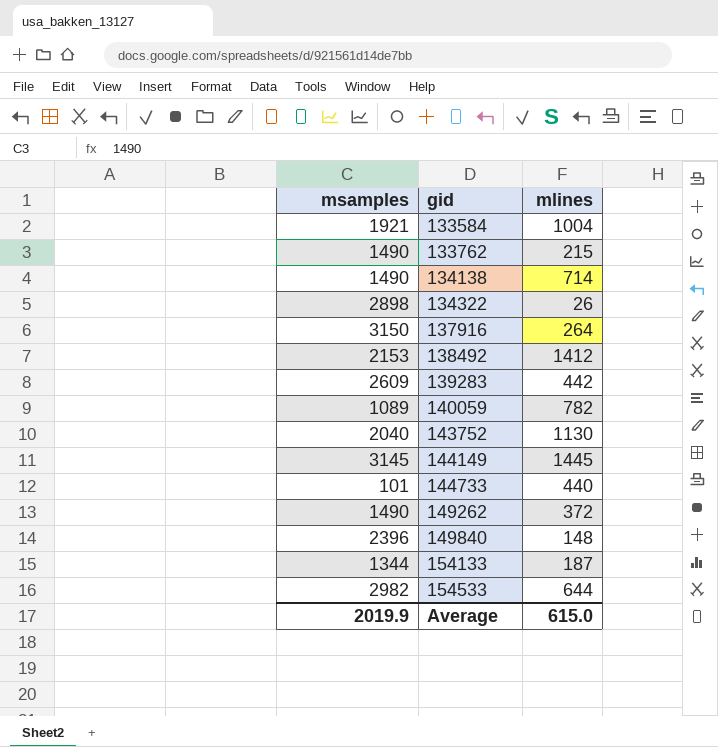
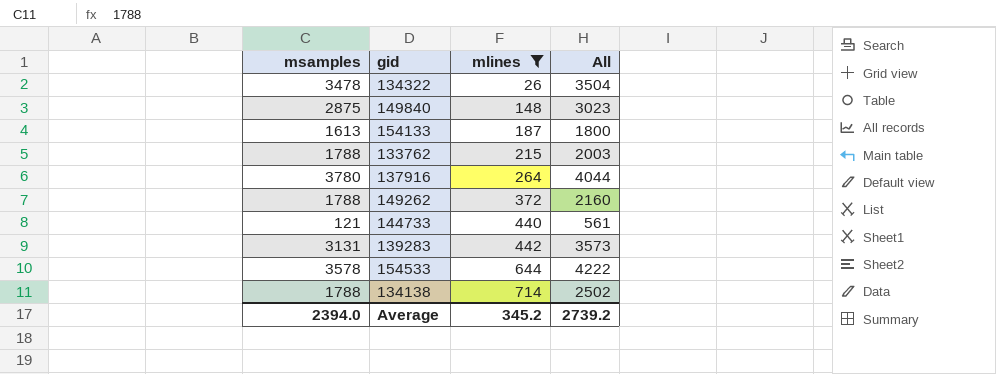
filter: none -> mlines <= 714
row order: gid ascending -> mlines ascending
column All | formula: none -> [msamples] + [mlines]
134322 | msamples: 2898 -> 3478
149840 | msamples: 2396 -> 2875
154133 | msamples: 1344 -> 1613
133762 | msamples: 1490 -> 1788
137916 | msamples: 3150 -> 3780
149262 | msamples: 1490 -> 1788
144733 | msamples: 101 -> 121
139283 | msamples: 2609 -> 3131
154533 | msamples: 2982 -> 3578
134138 | msamples: 1490 -> 1788
Average | msamples: 2019.9 -> 2394.0
Average | mlines: 615.0 -> 345.2

